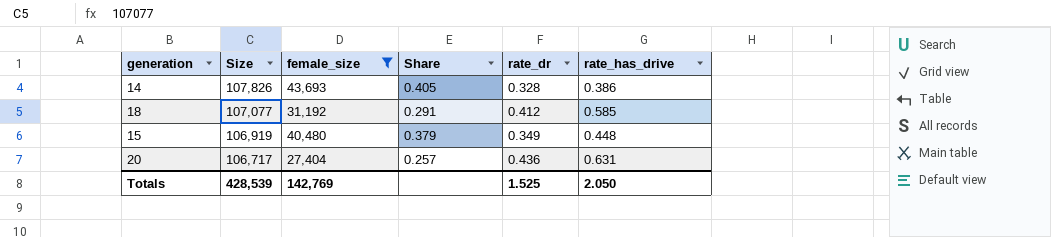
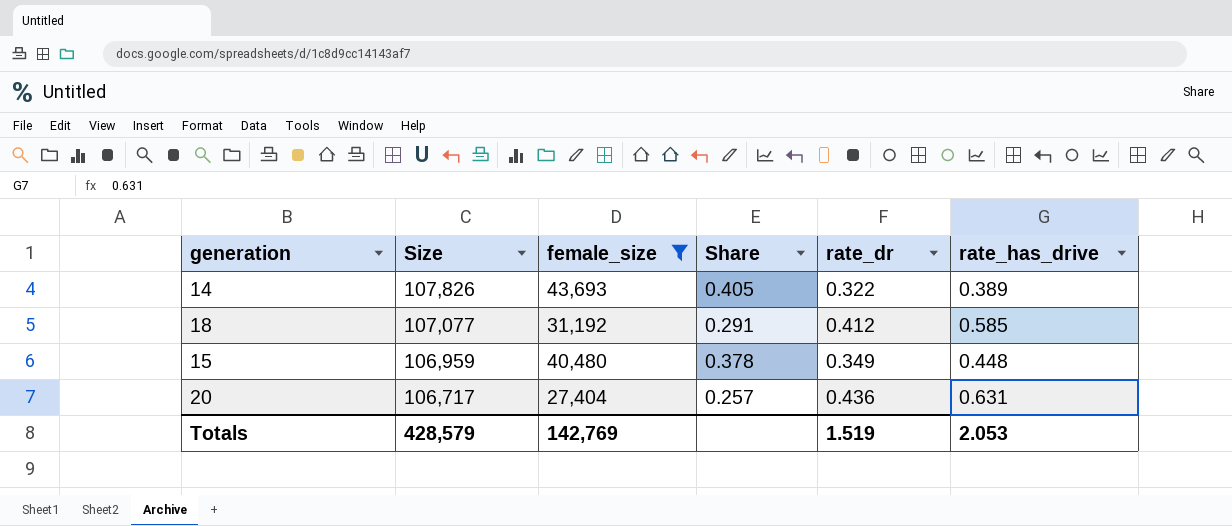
14 | rate_dr: 0.328 -> 0.322
14 | rate_has_drive: 0.386 -> 0.389
15 | Size: 106,919 -> 106,959
15 | Share: 0.379 -> 0.378
Totals | Size: 428,539 -> 428,579
Totals | rate_dr: 1.525 -> 1.519
Totals | rate_has_drive: 2.050 -> 2.053

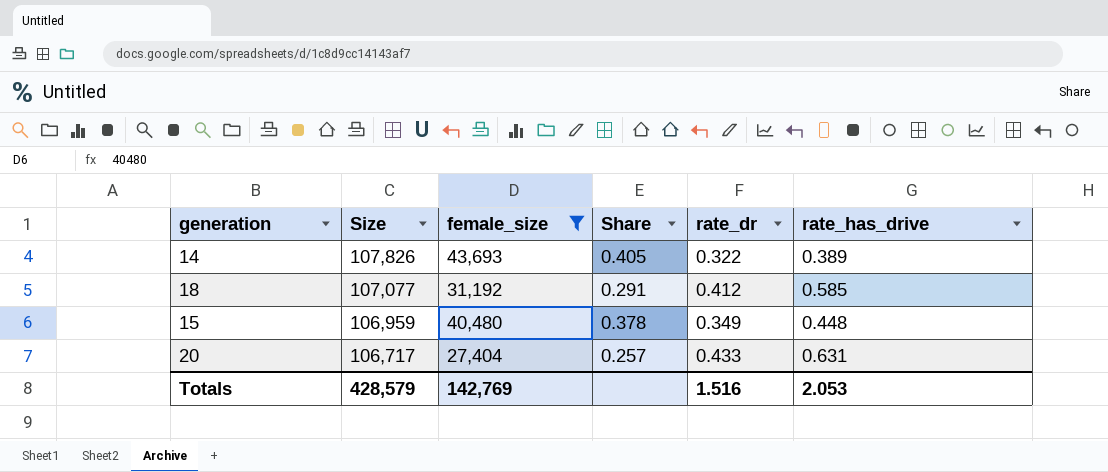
20 | rate_dr: 0.436 -> 0.433
Totals | rate_dr: 1.519 -> 1.516

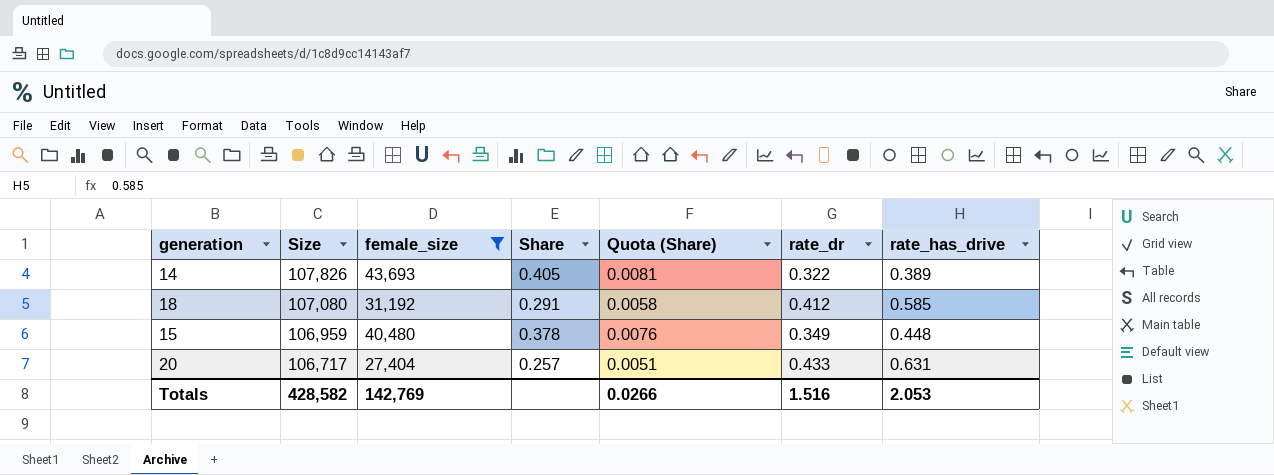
column Quota (Share) | formula: none -> [Share] * 0.02
18 | Size: 107,077 -> 107,080
Totals | Size: 428,579 -> 428,582

